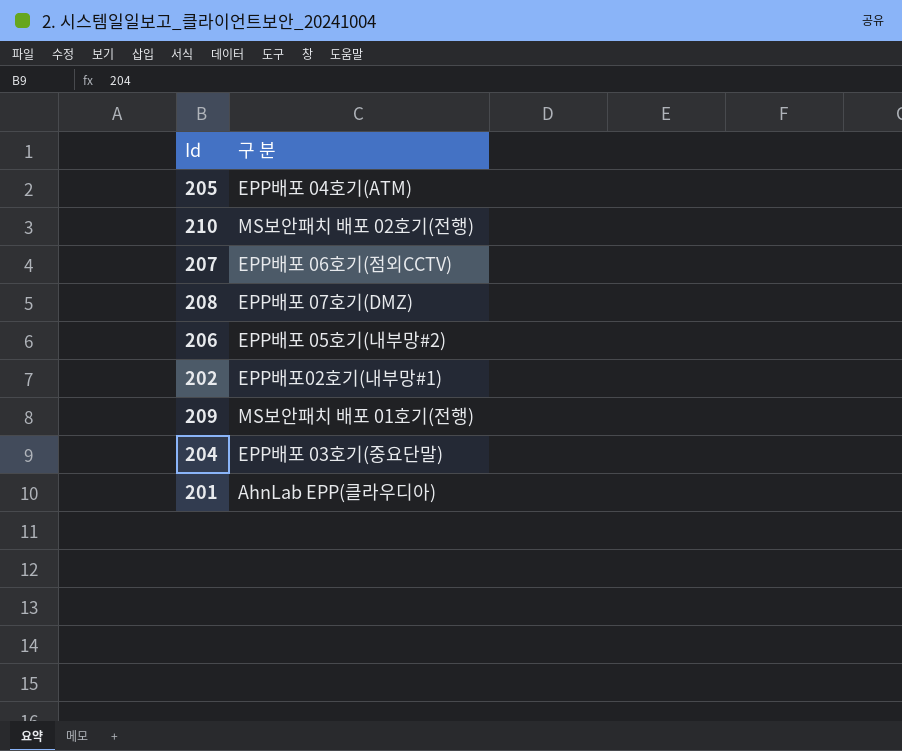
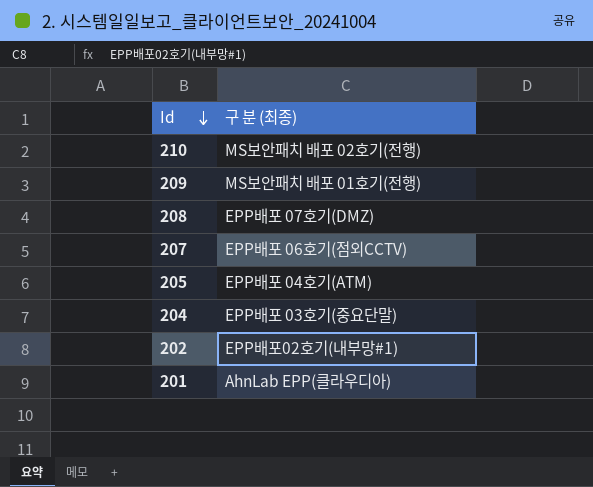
row order: none -> Id descending
column name: 구 분 -> 구 분 (최종)
row 206: EPP배포 05호기(내부망#2) -> none

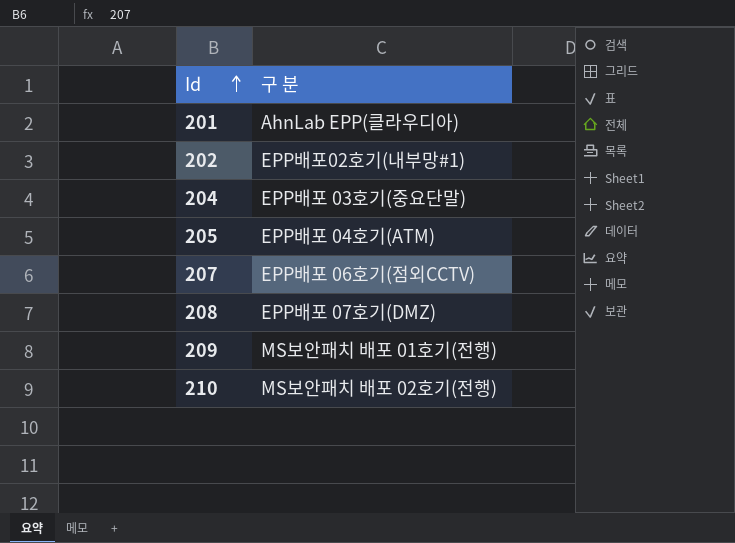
row order: Id descending -> Id ascending
column name: 구 분 (최종) -> 구 분

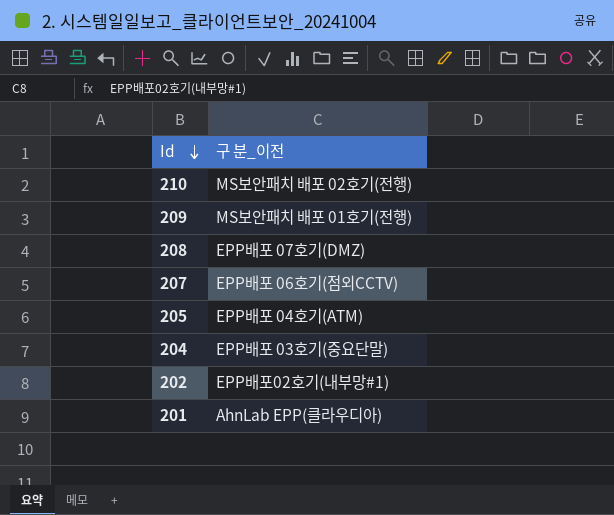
row order: Id ascending -> Id descending
column name: 구 분 -> 구 분_이전

